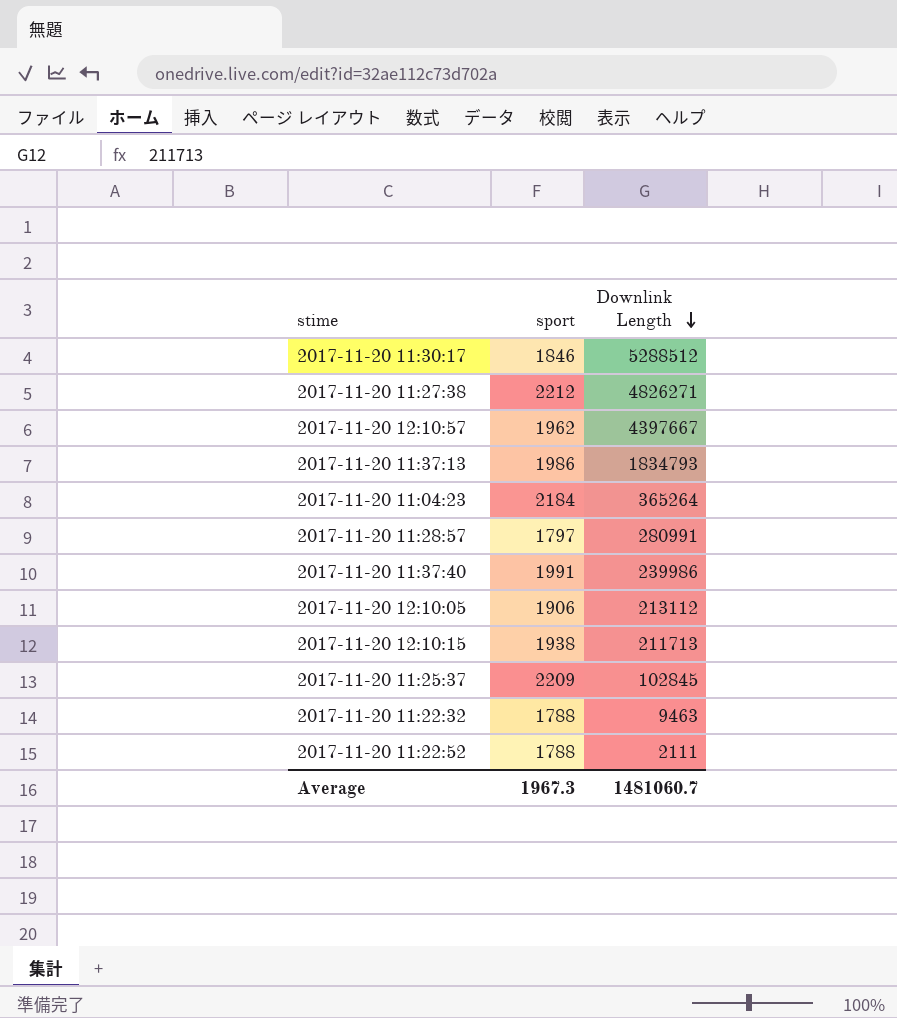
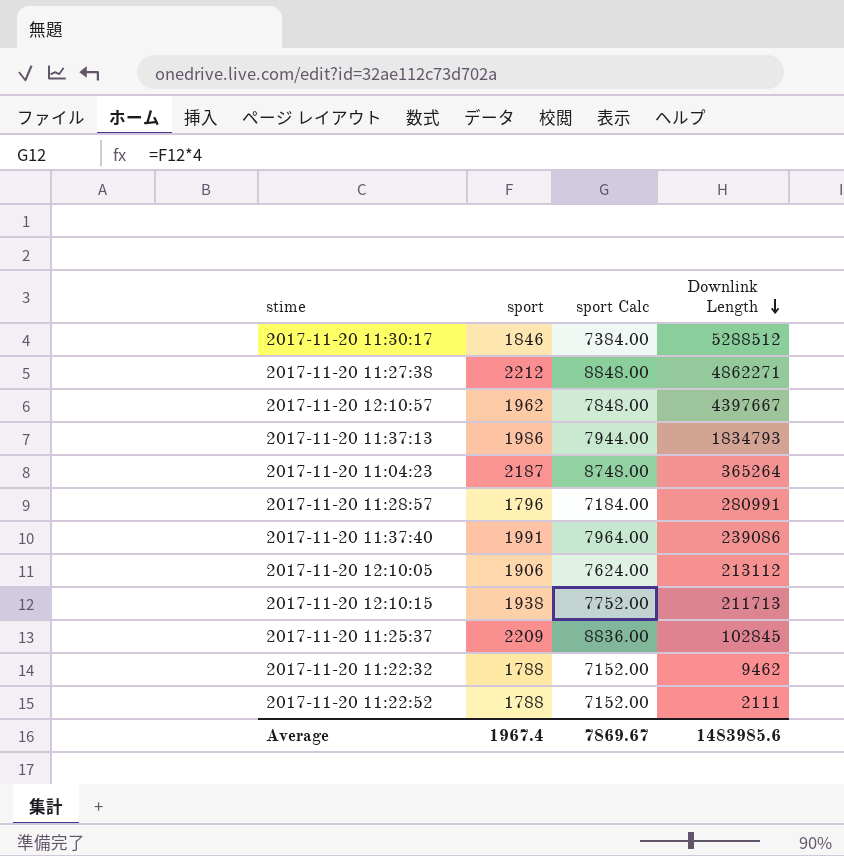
column sport Calc | formula: none -> [sport] * 4
2017-11-20 11:27:38 | Downlink Length: 4826271 -> 4862271
2017-11-20 11:04:23 | sport: 2184 -> 2187
2017-11-20 11:28:57 | sport: 1797 -> 1796
2017-11-20 11:37:40 | Downlink Length: 239986 -> 239086
2017-11-20 11:22:32 | Downlink Length: 9463 -> 9462
Average | sport: 1967.3 -> 1967.4
Average | Downlink Length: 1481060.7 -> 1483985.6

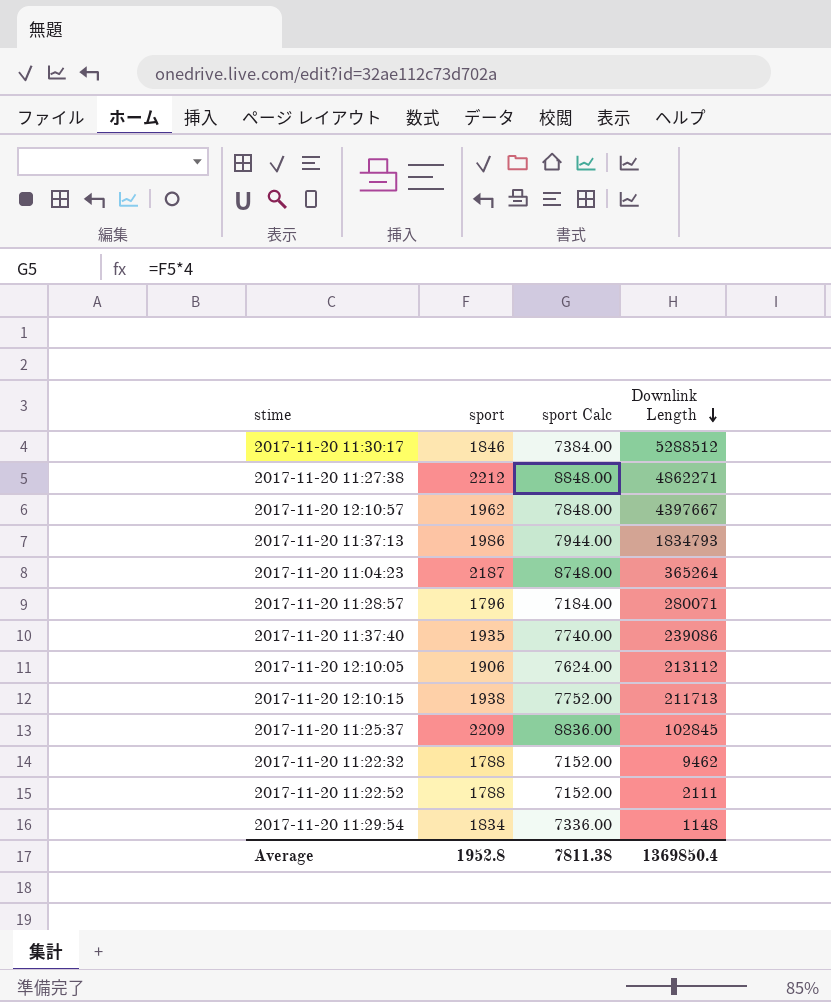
2017-11-20 11:28:57 | Downlink Length: 280991 -> 280071
2017-11-20 11:37:40 | sport: 1991 -> 1935
2017-11-20 11:37:40 | sport Calc: 7964.00 -> 7740.00
row 2017-11-20 11:29:54: none -> 1834 | 7336.00 | 1148
Average | sport: 1967.4 -> 1952.8
Average | sport Calc: 7869.67 -> 7811.38
Average | Downlink Length: 1483985.6 -> 1369850.4

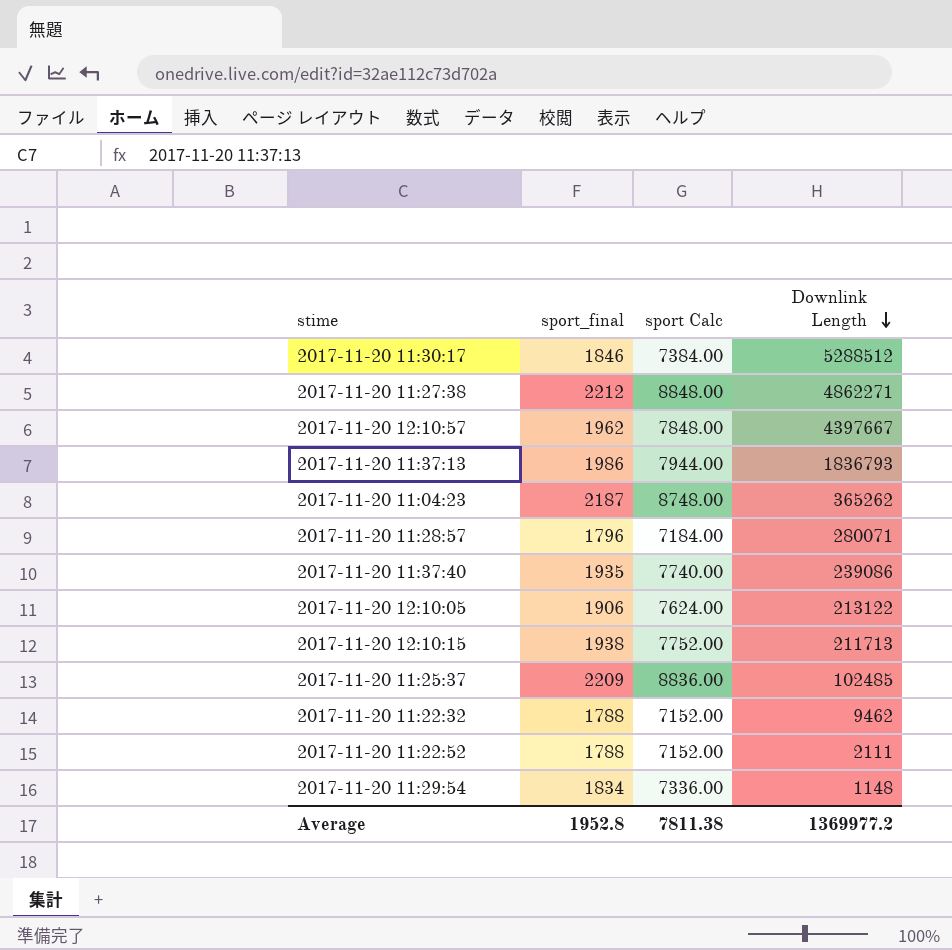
column name: sport -> sport_final
2017-11-20 11:37:13 | Downlink Length: 1834793 -> 1836793
2017-11-20 11:04:23 | Downlink Length: 365264 -> 365262
2017-11-20 12:10:05 | Downlink Length: 213112 -> 213122
2017-11-20 11:25:37 | Downlink Length: 102845 -> 102485
Average | Downlink Length: 1369850.4 -> 1369977.2

